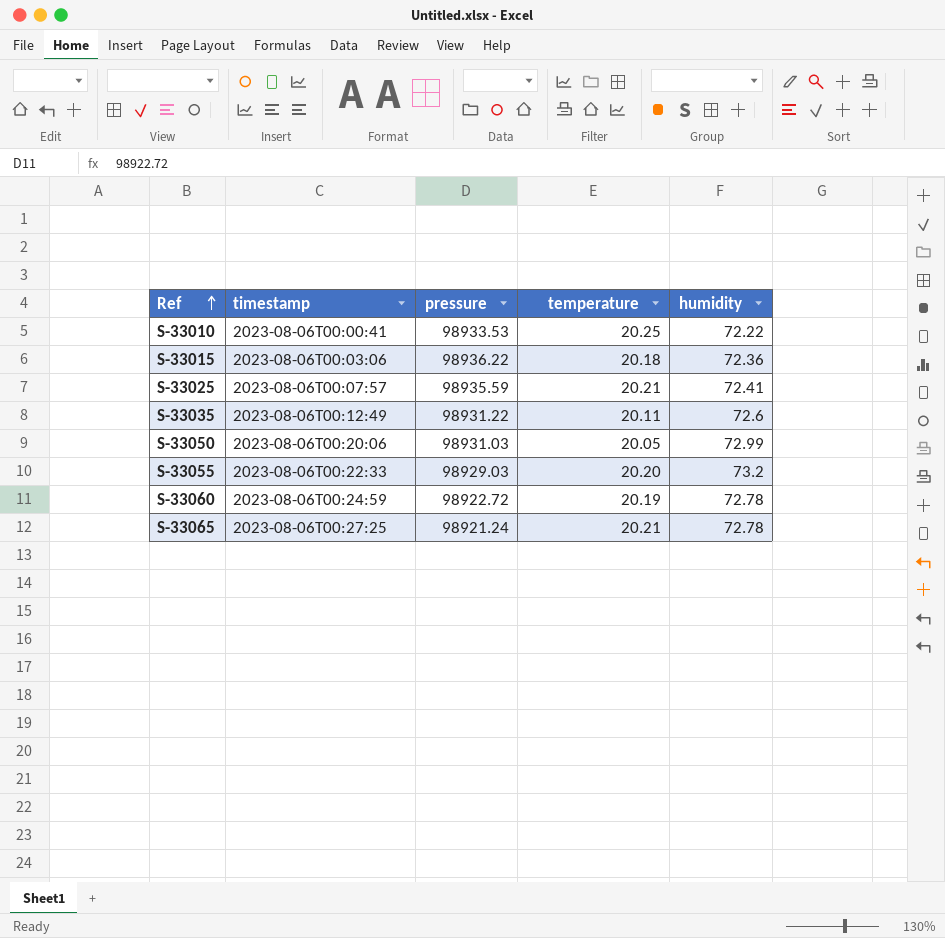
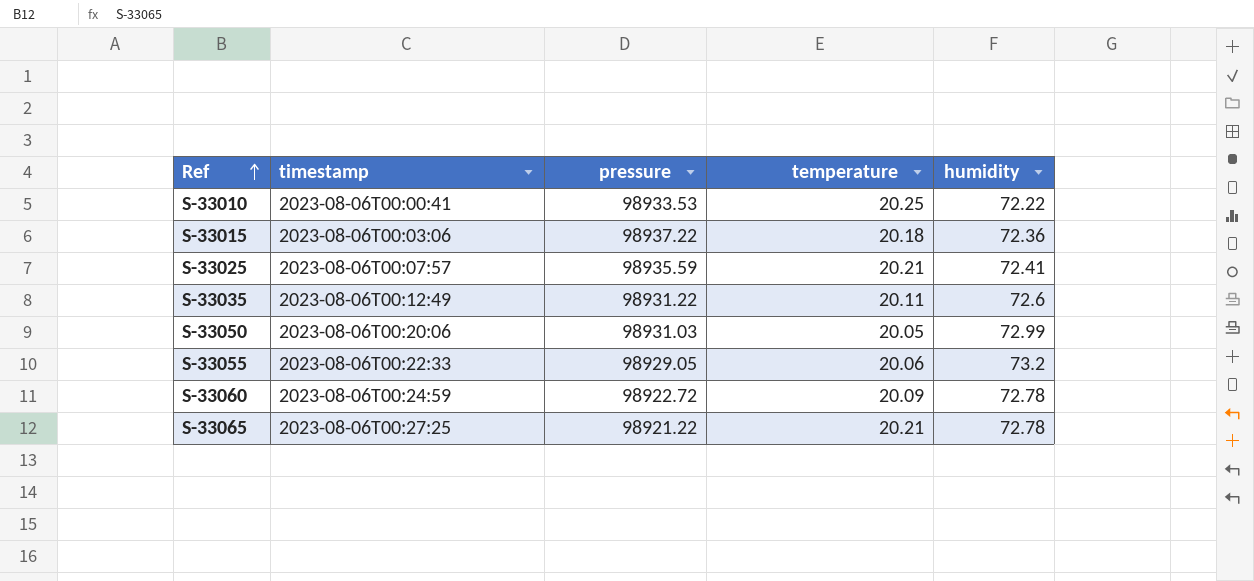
S-33015 | pressure: 98936.22 -> 98937.22
S-33055 | pressure: 98929.03 -> 98929.05
S-33055 | temperature: 20.20 -> 20.06
S-33060 | temperature: 20.19 -> 20.09
S-33065 | pressure: 98921.24 -> 98921.22

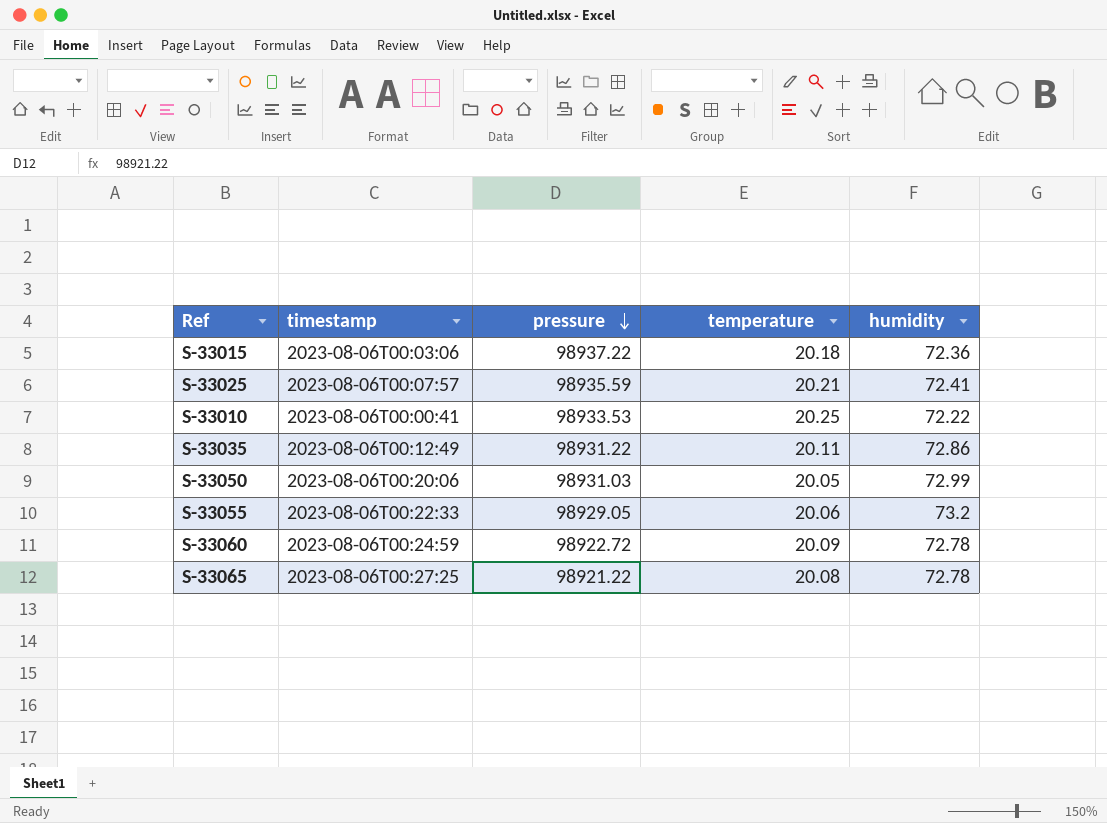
row order: Ref ascending -> pressure descending
S-33035 | humidity: 72.6 -> 72.86
S-33065 | temperature: 20.21 -> 20.08

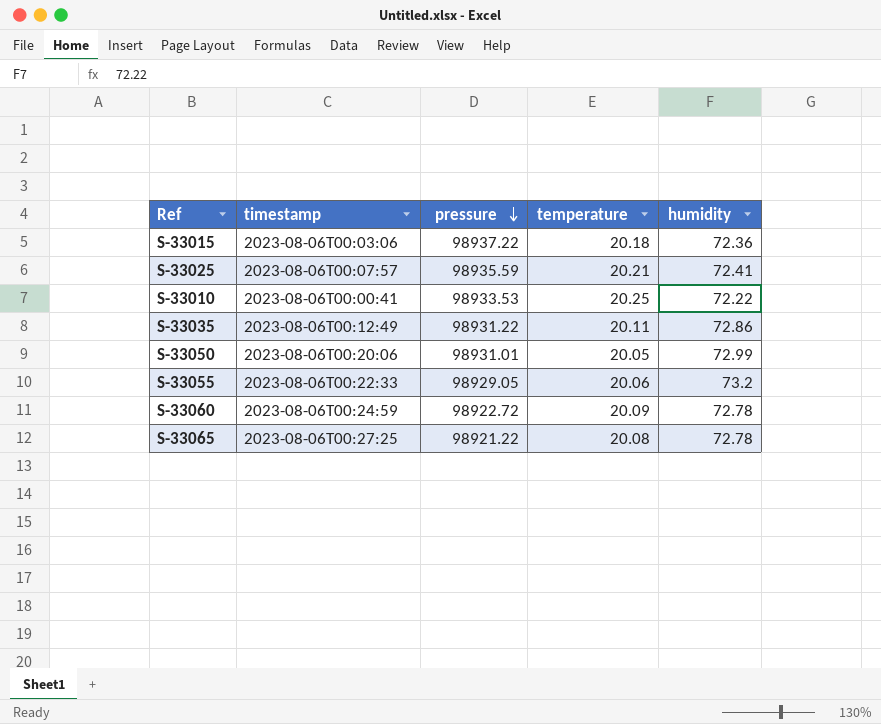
S-33050 | pressure: 98931.03 -> 98931.01

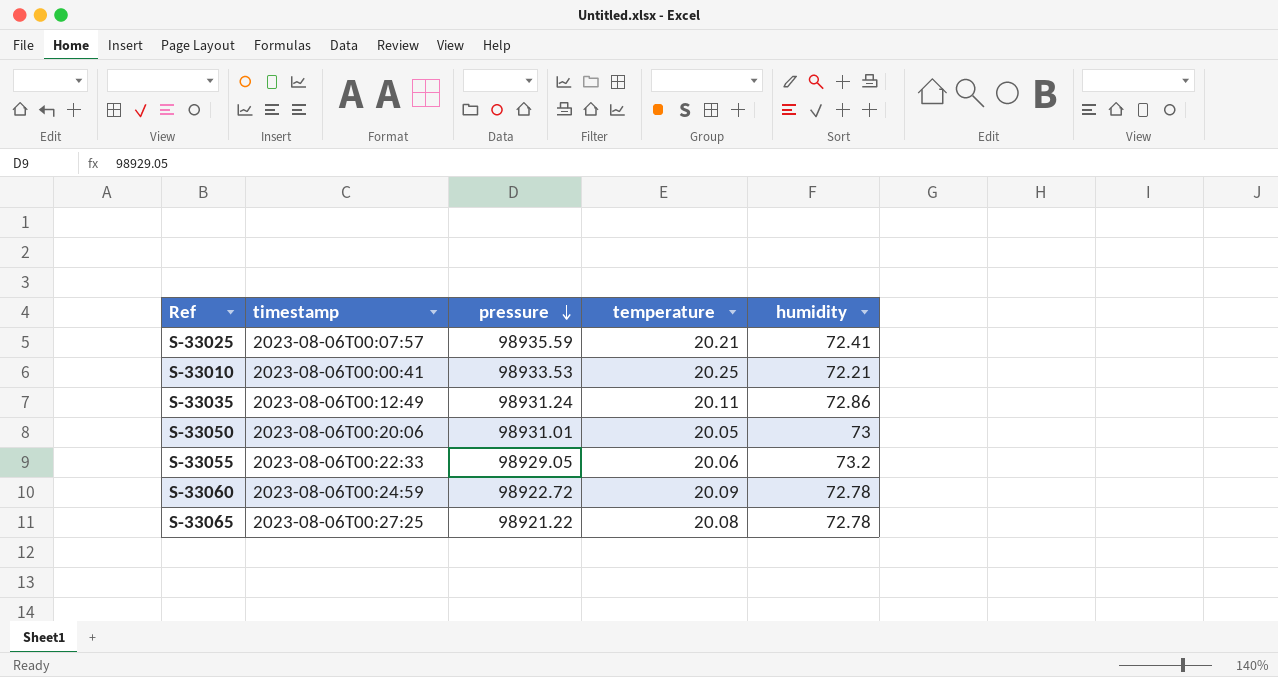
row S-33015: 2023-08-06T00:03:06 | 98937.22 | 20.18 | 72.36 -> none
S-33010 | humidity: 72.22 -> 72.21
S-33035 | pressure: 98931.22 -> 98931.24
S-33050 | humidity: 72.99 -> 73

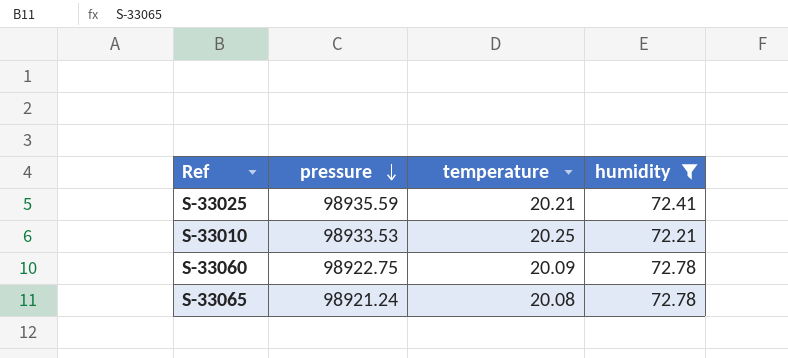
filter: none -> humidity <= 72.78
column timestamp | position: 2 -> none
S-33060 | pressure: 98922.72 -> 98922.75
S-33065 | pressure: 98921.22 -> 98921.24

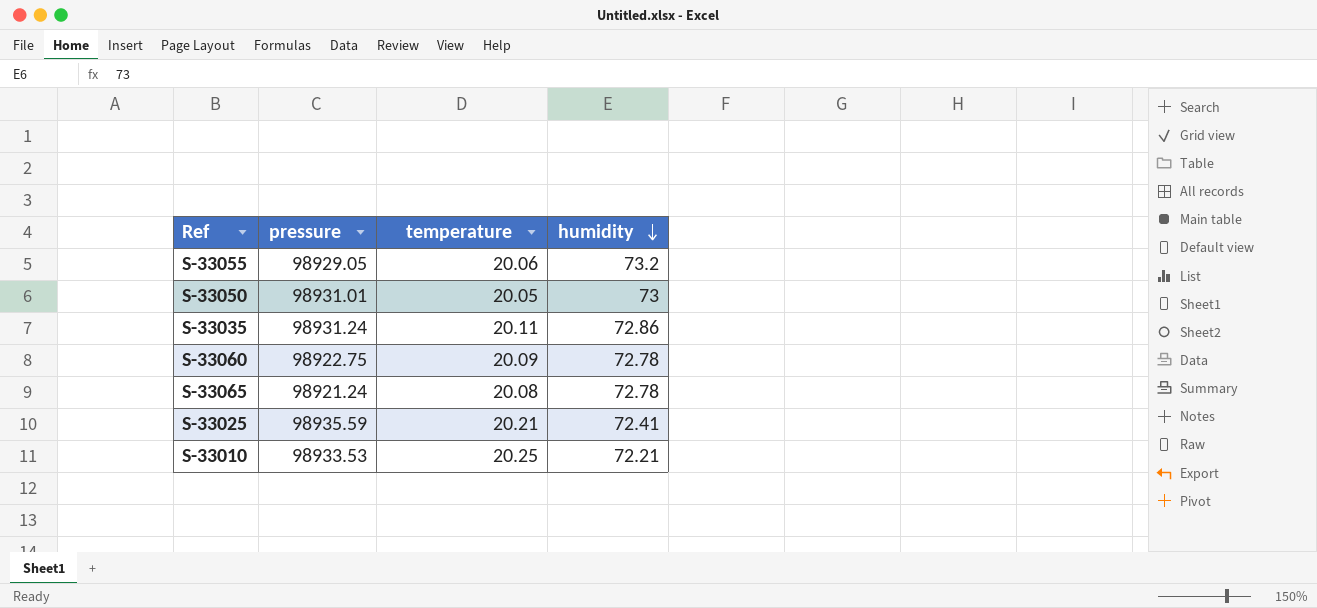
filter: humidity <= 72.78 -> none
row order: pressure descending -> humidity descending

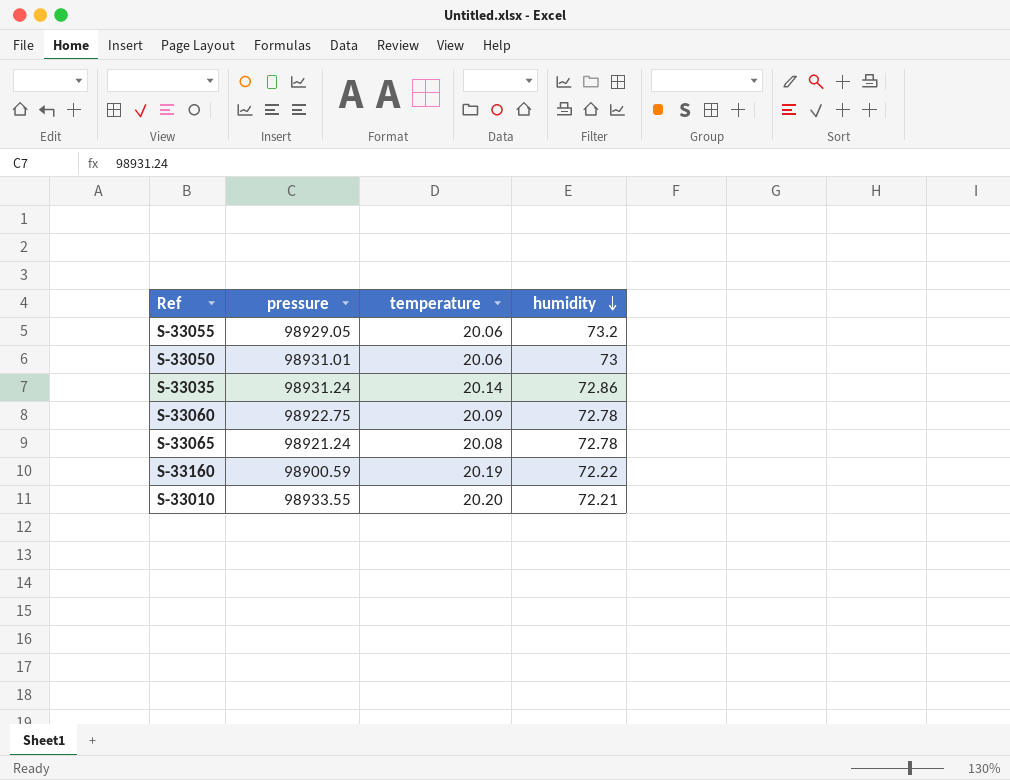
row S-33025: 98935.59 | 20.21 | 72.41 -> none
S-33050 | temperature: 20.05 -> 20.06
S-33035 | temperature: 20.11 -> 20.14
row S-33160: none -> 98900.59 | 20.19 | 72.22
S-33010 | pressure: 98933.53 -> 98933.55
S-33010 | temperature: 20.25 -> 20.20

